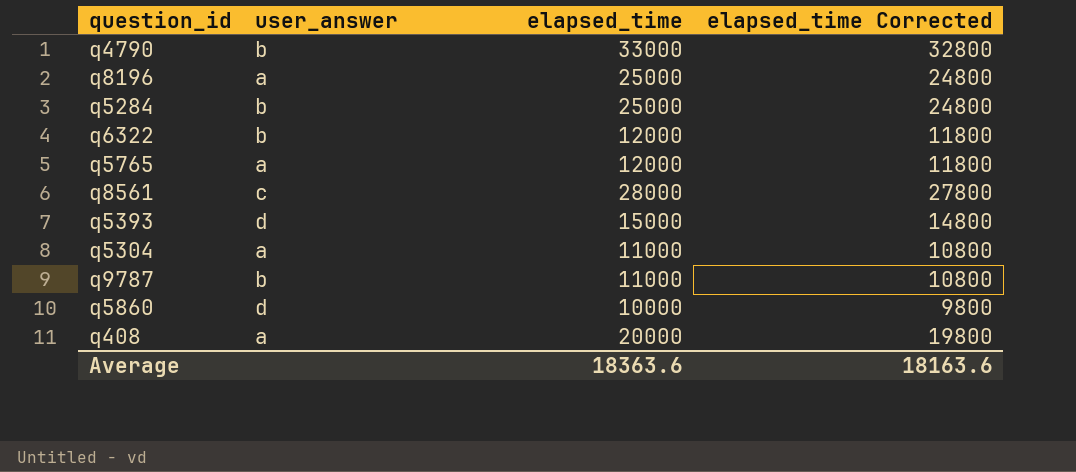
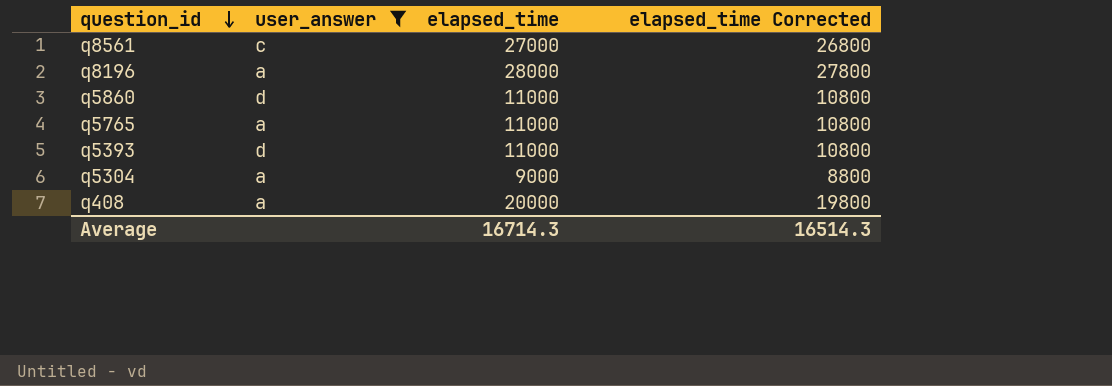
filter: none -> user_answer != b
row order: none -> question_id descending
q8561 | elapsed_time: 28000 -> 27000
q8561 | elapsed_time Corrected: 27800 -> 26800
q8196 | elapsed_time: 25000 -> 28000
q8196 | elapsed_time Corrected: 24800 -> 27800
q5860 | elapsed_time: 10000 -> 11000
q5860 | elapsed_time Corrected: 9800 -> 10800
q5765 | elapsed_time: 12000 -> 11000
q5765 | elapsed_time Corrected: 11800 -> 10800
q5393 | elapsed_time: 15000 -> 11000
q5393 | elapsed_time Corrected: 14800 -> 10800
q5304 | elapsed_time: 11000 -> 9000
q5304 | elapsed_time Corrected: 10800 -> 8800
Average | elapsed_time: 18363.6 -> 16714.3
Average | elapsed_time Corrected: 18163.6 -> 16514.3

